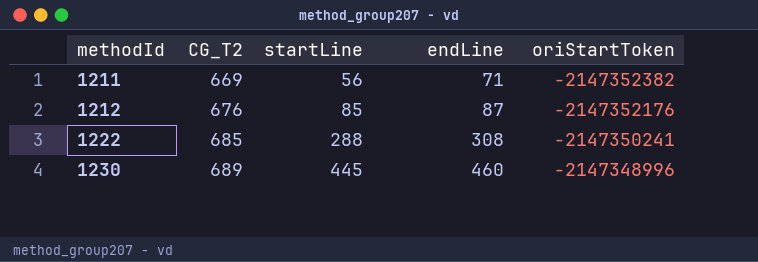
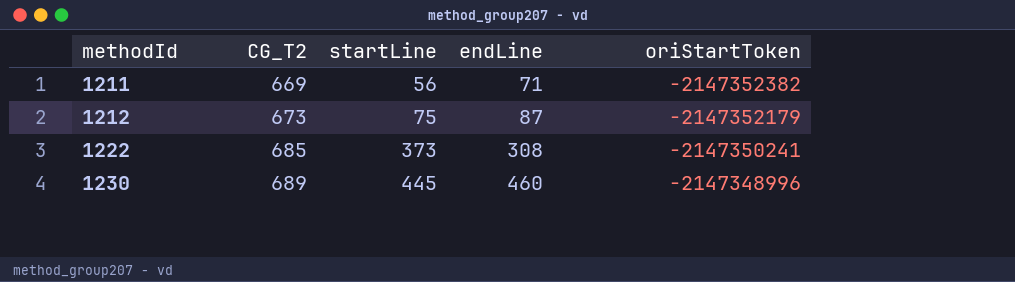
1212 | CG_T2: 676 -> 673
1212 | startLine: 85 -> 75
1212 | oriStartToken: -2147352176 -> -2147352179
1222 | startLine: 288 -> 373

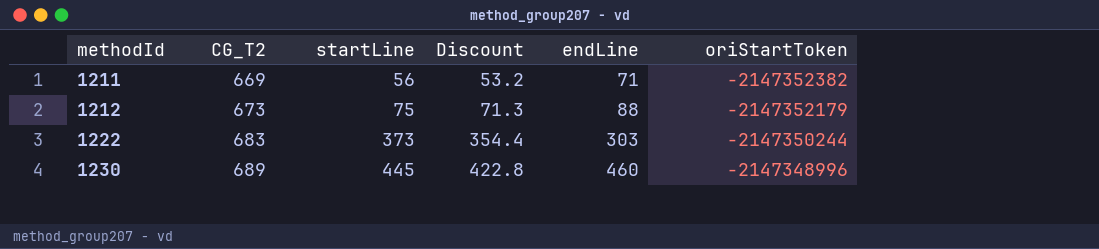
column Discount | formula: none -> [startLine] * 0.95
1212 | endLine: 87 -> 88
1222 | CG_T2: 685 -> 683
1222 | endLine: 308 -> 303
1222 | oriStartToken: -2147350241 -> -2147350244

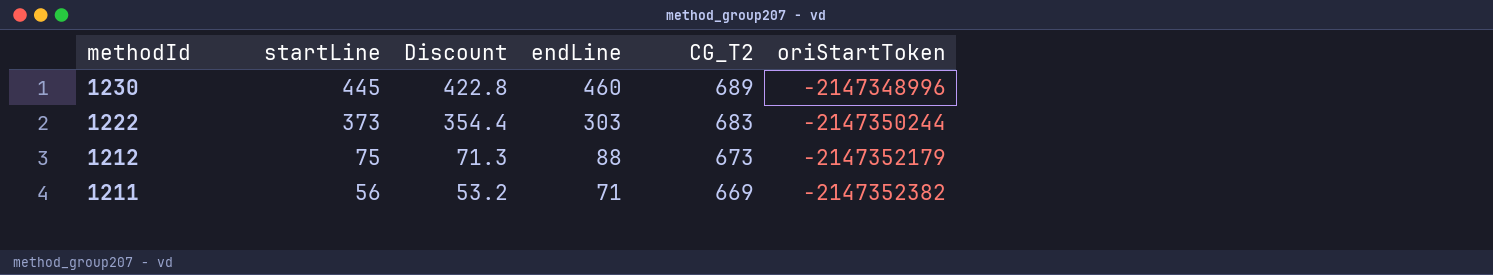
row order: methodId ascending -> methodId descending
column CG_T2 | position: 2 -> 5

